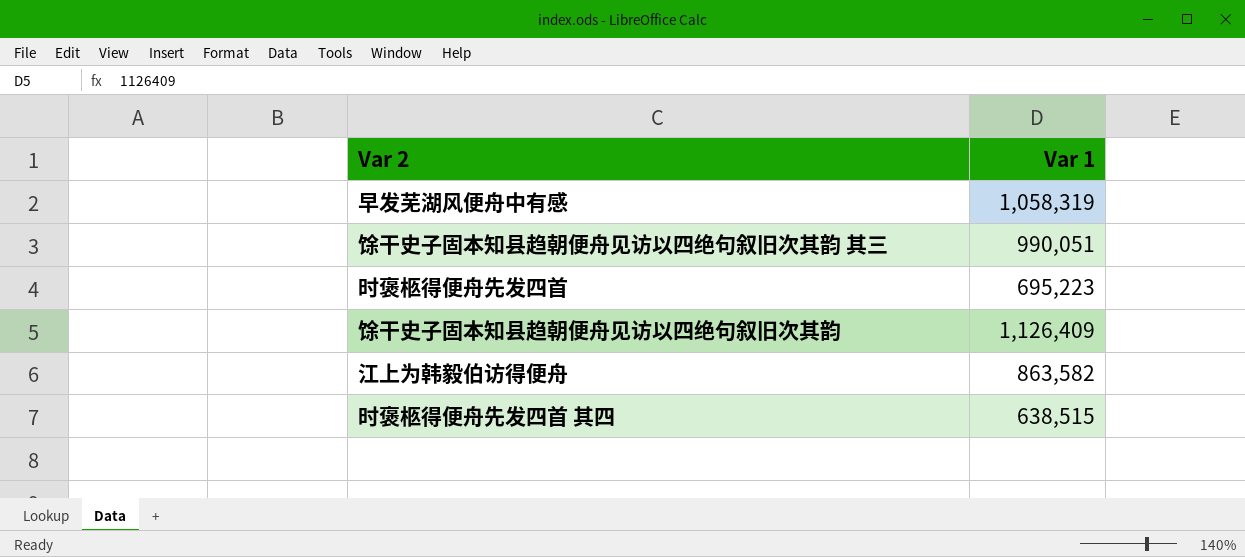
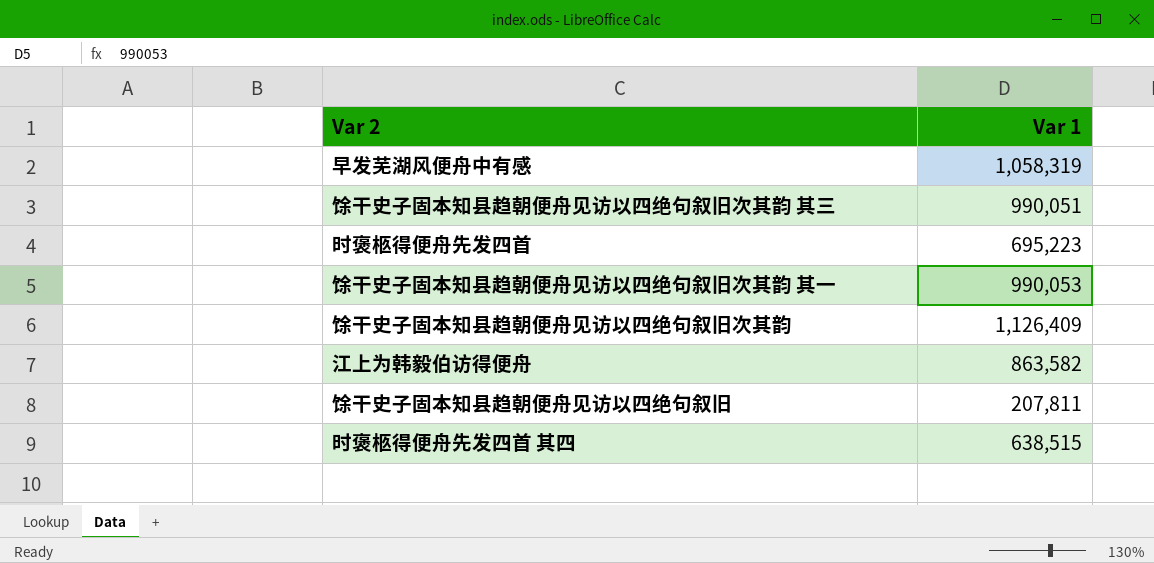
row 馀干史子固本知县趋朝便舟见访以四绝句叙旧次其韵 其一: none -> 990,053
row 馀干史子固本知县趋朝便舟见访以四绝句叙旧: none -> 207,811

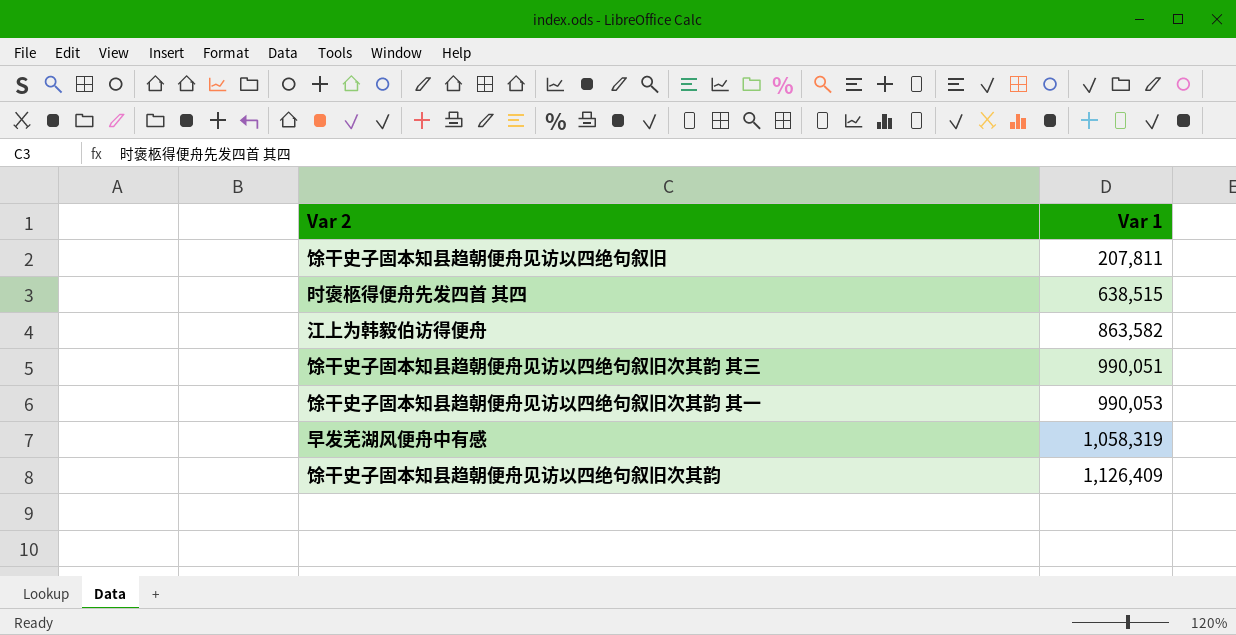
row order: none -> Var 1 ascending
row 时褒柩得便舟先发四首: 695,223 -> none

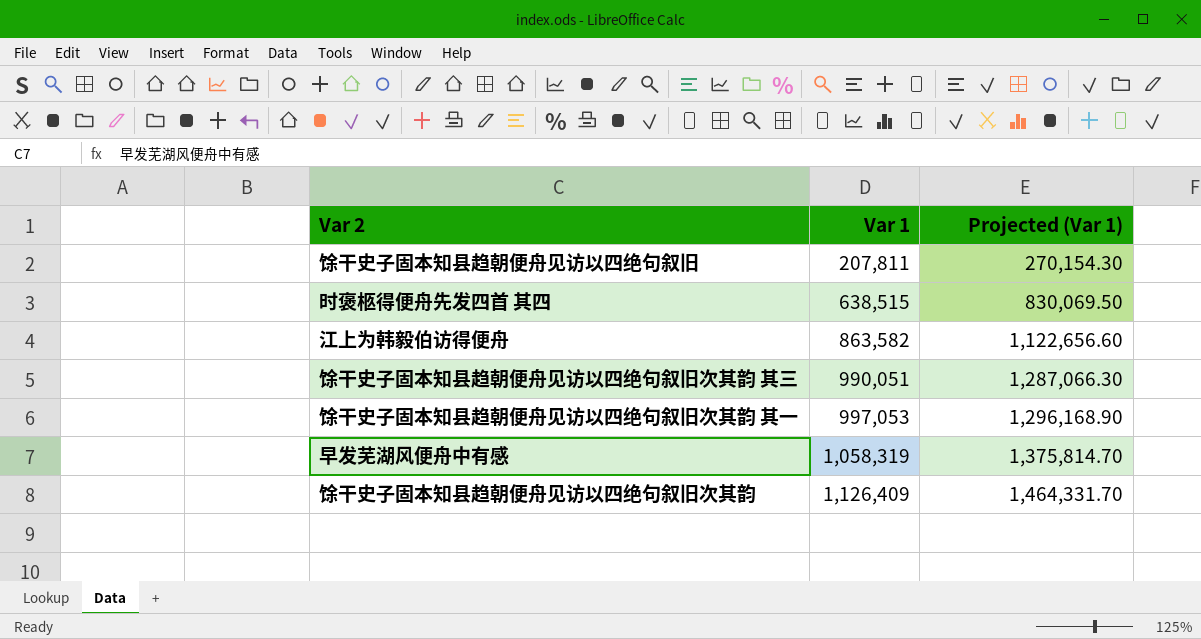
column Projected (Var 1) | formula: none -> [Var 1] * 1.3
馀干史子固本知县趋朝便舟见访以四绝句叙旧次其韵 其一 | Var 1: 990,053 -> 997,053

